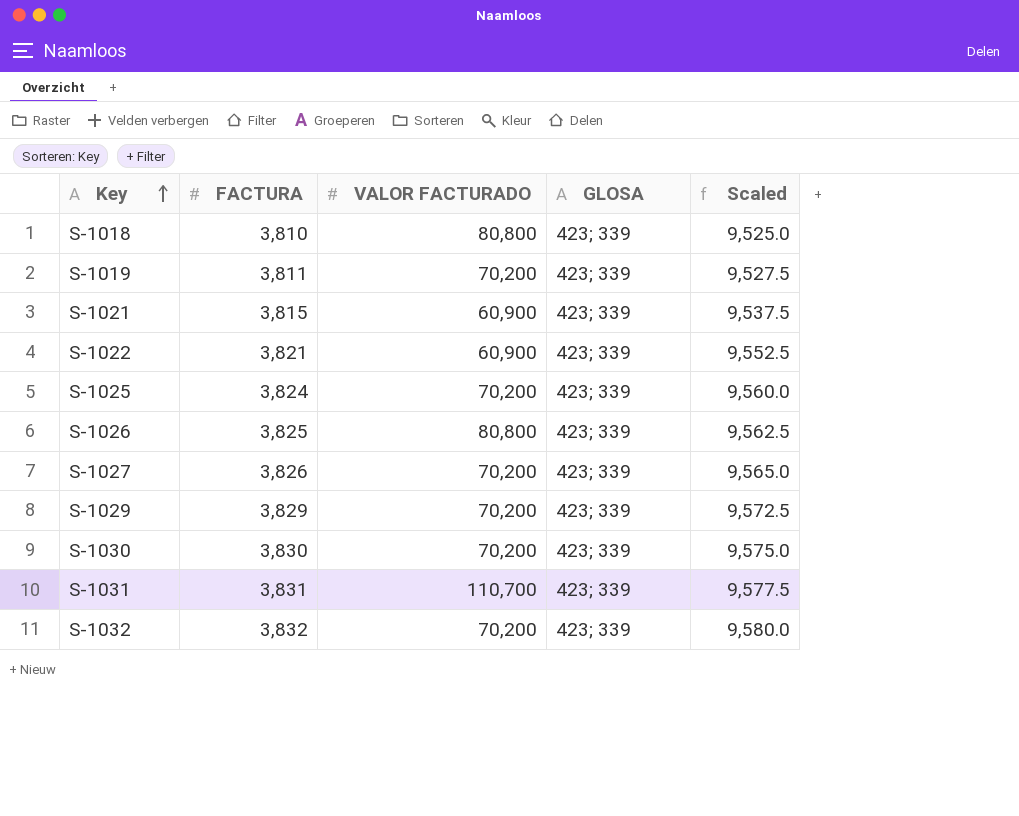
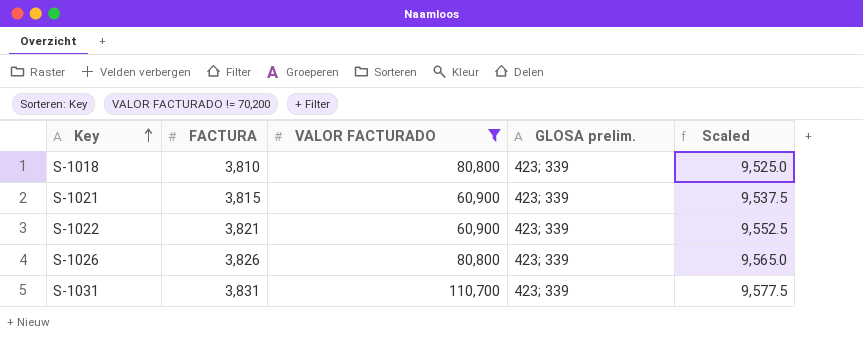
filter: none -> VALOR FACTURADO != 70,200
column name: GLOSA -> GLOSA prelim.
S-1026 | FACTURA: 3,825 -> 3,826
S-1026 | Scaled: 9,562.5 -> 9,565.0

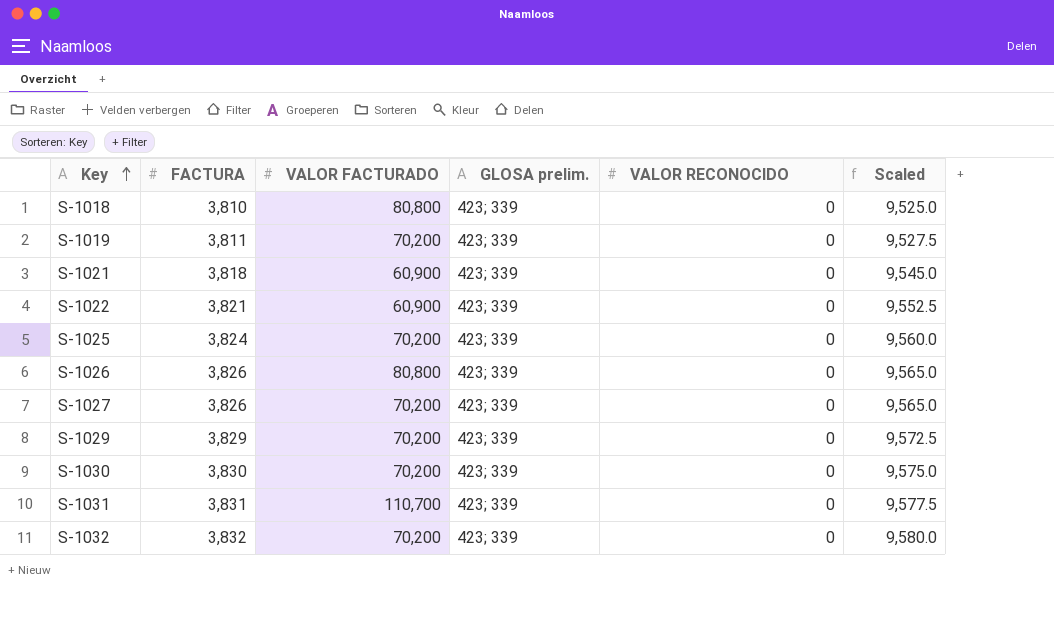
filter: VALOR FACTURADO != 70,200 -> none
column VALOR RECONOCIDO | position: none -> 5
S-1021 | FACTURA: 3,815 -> 3,818
S-1021 | Scaled: 9,537.5 -> 9,545.0

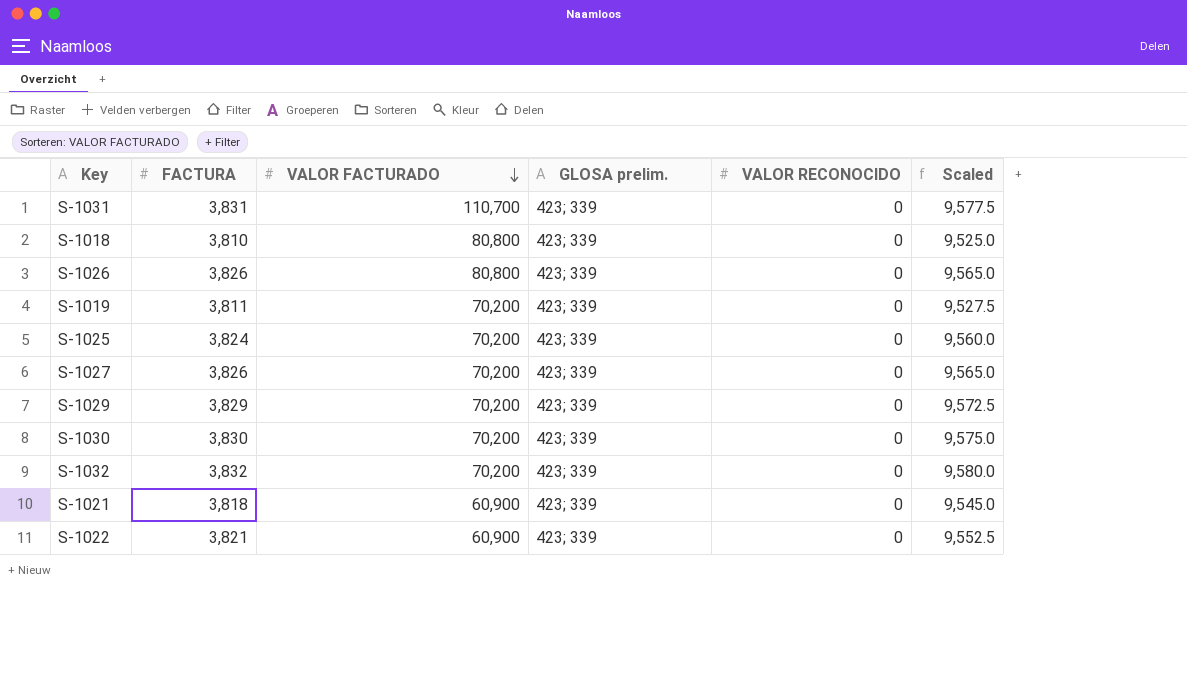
row order: Key ascending -> VALOR FACTURADO descending

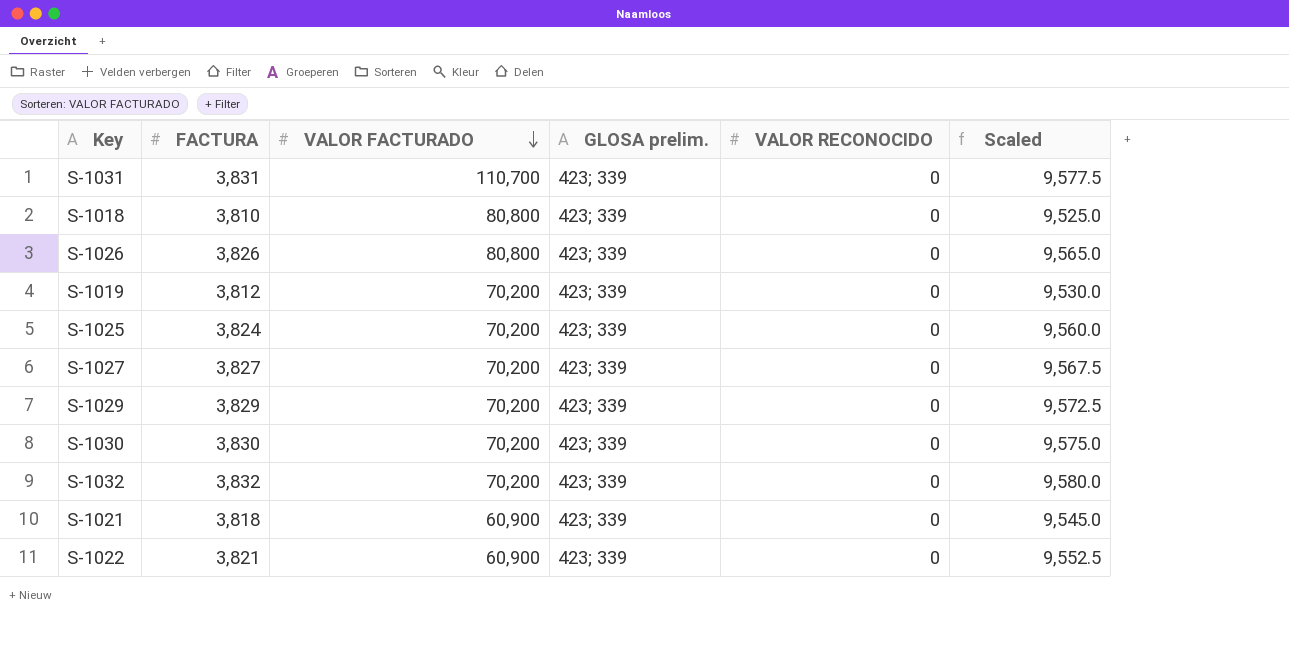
S-1019 | FACTURA: 3,811 -> 3,812
S-1019 | Scaled: 9,527.5 -> 9,530.0
S-1027 | FACTURA: 3,826 -> 3,827
S-1027 | Scaled: 9,565.0 -> 9,567.5

